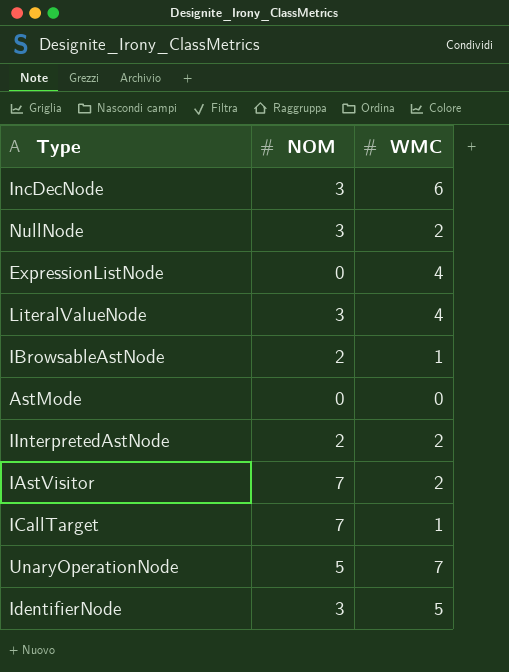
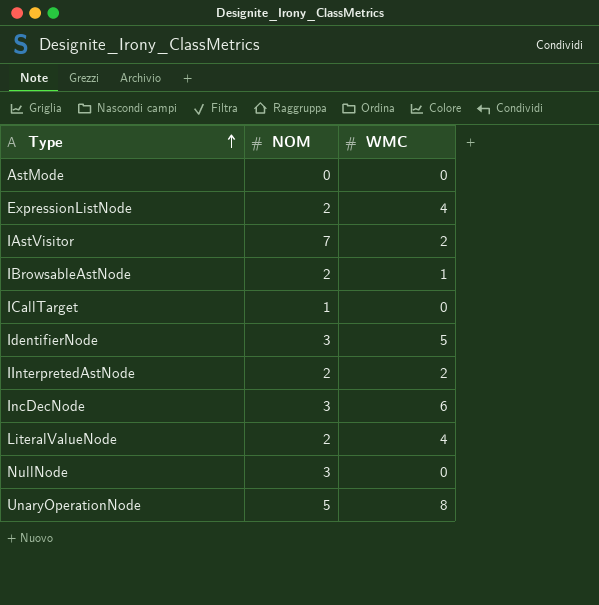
row order: none -> Type ascending
ExpressionListNode | NOM: 0 -> 2
ICallTarget | NOM: 7 -> 1
ICallTarget | WMC: 1 -> 0
LiteralValueNode | NOM: 3 -> 2
NullNode | WMC: 2 -> 0
UnaryOperationNode | WMC: 7 -> 8

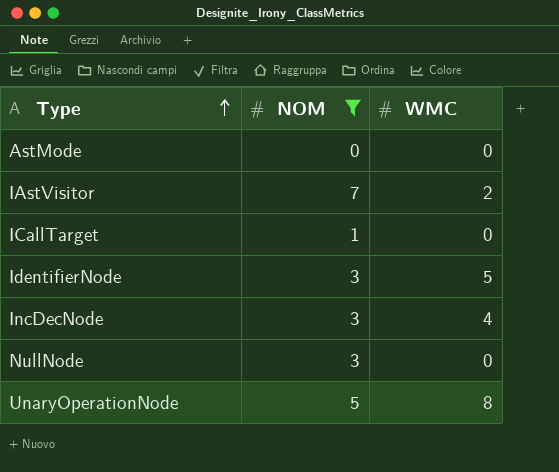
filter: none -> NOM != 2
IncDecNode | WMC: 6 -> 4

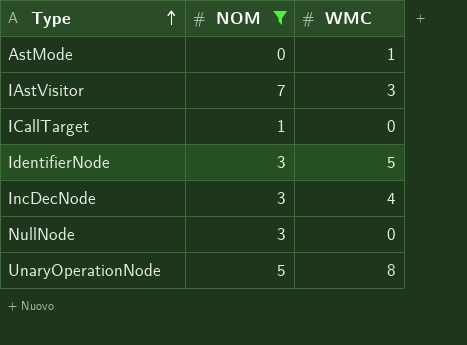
AstMode | WMC: 0 -> 1
IAstVisitor | WMC: 2 -> 3

